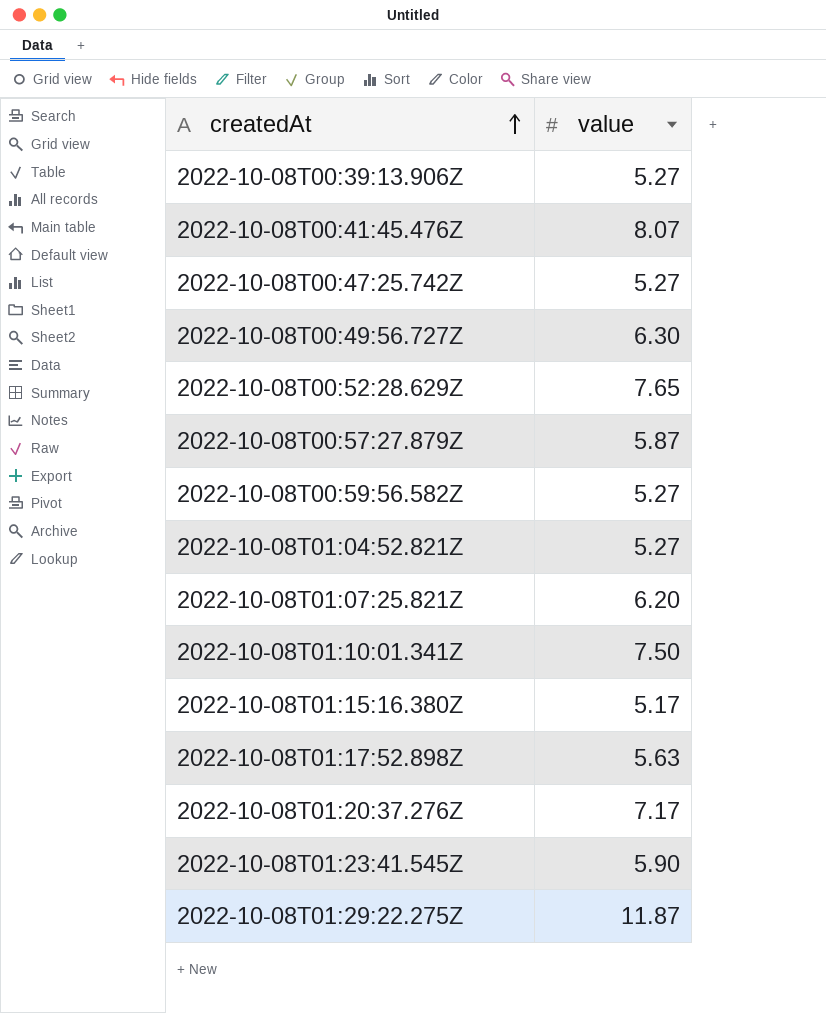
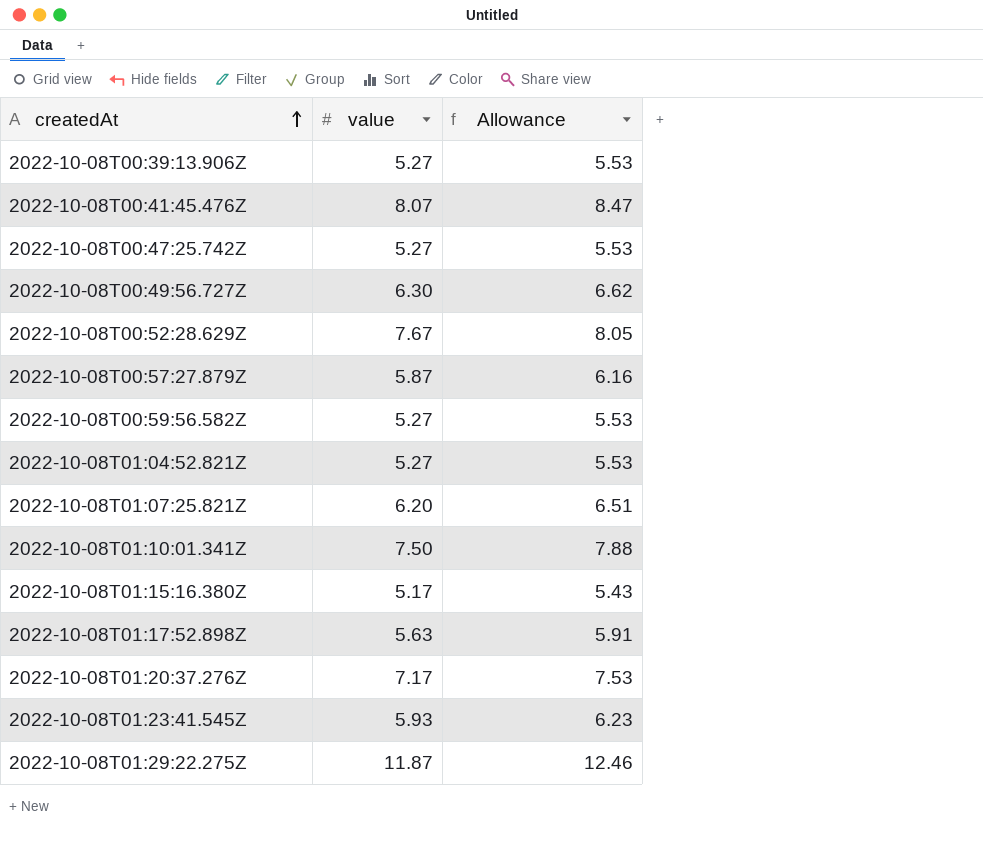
column Allowance | formula: none -> [value] * 1.05
2022-10-08T00:52:28.629Z | value: 7.65 -> 7.67
2022-10-08T01:23:41.545Z | value: 5.90 -> 5.93

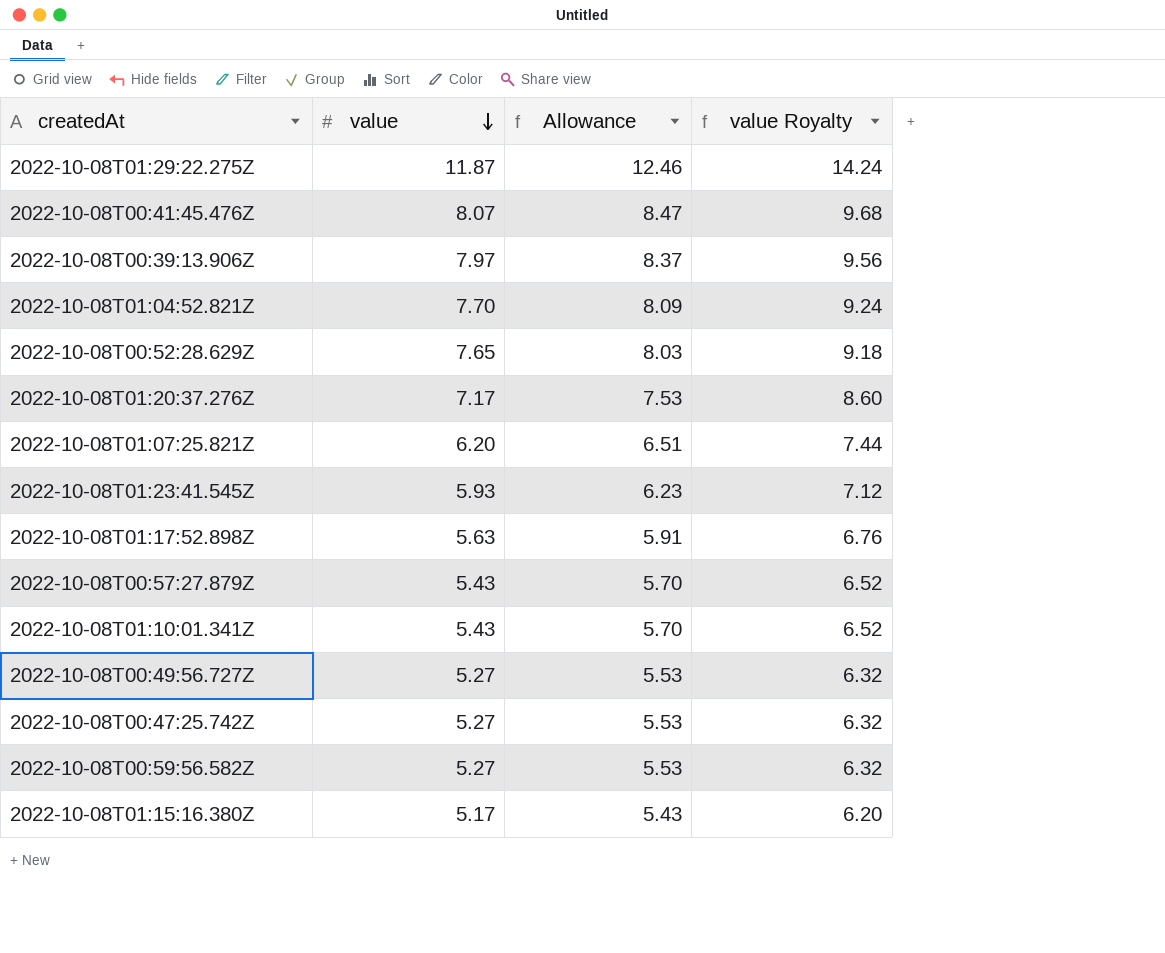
row order: createdAt ascending -> value descending
column value Royalty | formula: none -> [value] * 1.2
2022-10-08T00:39:13.906Z | value: 5.27 -> 7.97
2022-10-08T00:39:13.906Z | Allowance: 5.53 -> 8.37
2022-10-08T01:04:52.821Z | value: 5.27 -> 7.70
2022-10-08T01:04:52.821Z | Allowance: 5.53 -> 8.09
2022-10-08T00:52:28.629Z | value: 7.67 -> 7.65
2022-10-08T00:52:28.629Z | Allowance: 8.05 -> 8.03
2022-10-08T00:57:27.879Z | value: 5.87 -> 5.43
2022-10-08T00:57:27.879Z | Allowance: 6.16 -> 5.70
2022-10-08T01:10:01.341Z | value: 7.50 -> 5.43
2022-10-08T01:10:01.341Z | Allowance: 7.88 -> 5.70
2022-10-08T00:49:56.727Z | value: 6.30 -> 5.27
2022-10-08T00:49:56.727Z | Allowance: 6.62 -> 5.53

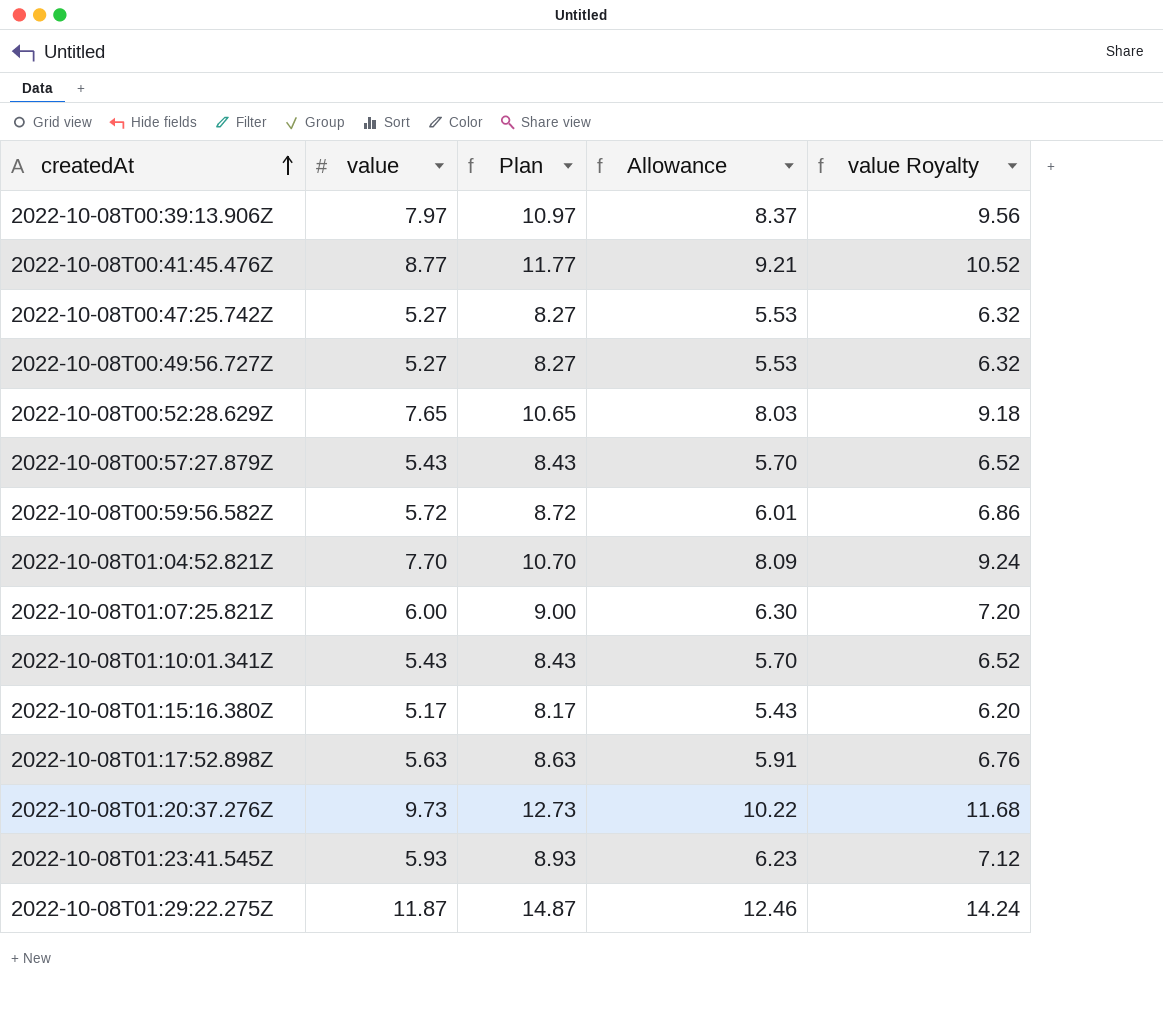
row order: value descending -> createdAt ascending
column Plan | formula: none -> [value] + 3
2022-10-08T00:41:45.476Z | value: 8.07 -> 8.77
2022-10-08T00:41:45.476Z | Allowance: 8.47 -> 9.21
2022-10-08T00:41:45.476Z | value Royalty: 9.68 -> 10.52
2022-10-08T00:59:56.582Z | value: 5.27 -> 5.72
2022-10-08T00:59:56.582Z | Allowance: 5.53 -> 6.01
2022-10-08T00:59:56.582Z | value Royalty: 6.32 -> 6.86
2022-10-08T01:07:25.821Z | value: 6.20 -> 6.00
2022-10-08T01:07:25.821Z | Allowance: 6.51 -> 6.30
2022-10-08T01:07:25.821Z | value Royalty: 7.44 -> 7.20
2022-10-08T01:20:37.276Z | value: 7.17 -> 9.73
2022-10-08T01:20:37.276Z | Allowance: 7.53 -> 10.22
2022-10-08T01:20:37.276Z | value Royalty: 8.60 -> 11.68

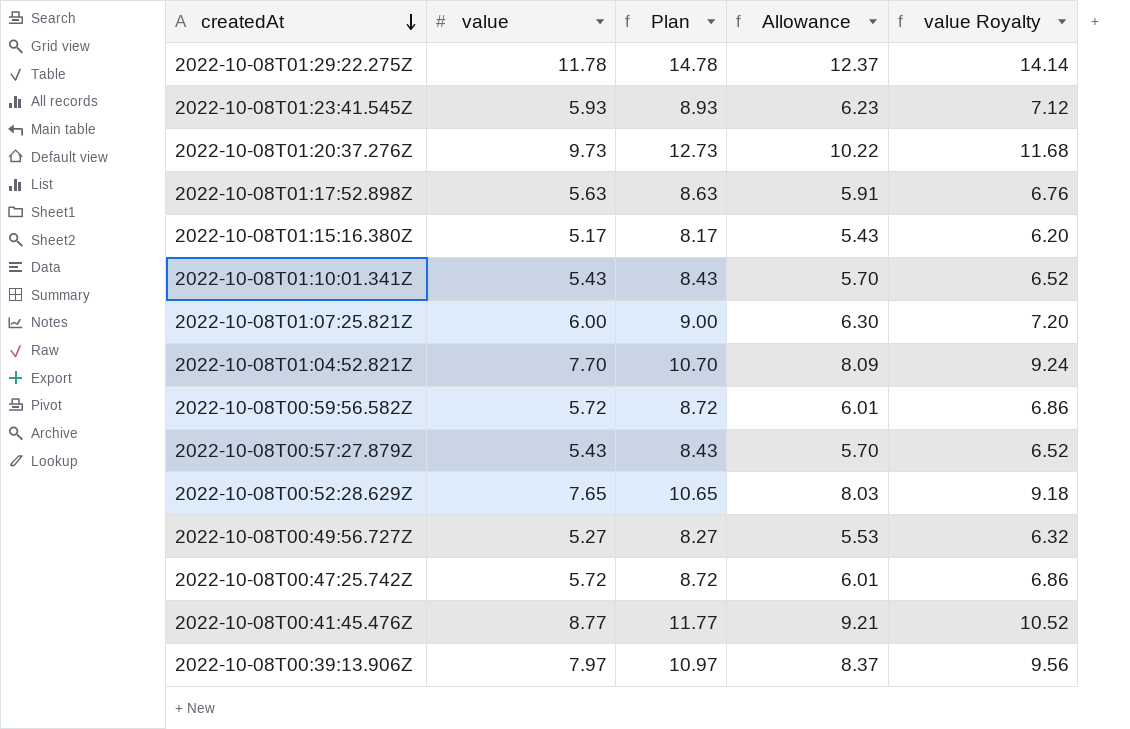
row order: createdAt ascending -> createdAt descending
2022-10-08T01:29:22.275Z | value: 11.87 -> 11.78
2022-10-08T01:29:22.275Z | Plan: 14.87 -> 14.78
2022-10-08T01:29:22.275Z | Allowance: 12.46 -> 12.37
2022-10-08T01:29:22.275Z | value Royalty: 14.24 -> 14.14
2022-10-08T00:47:25.742Z | value: 5.27 -> 5.72
2022-10-08T00:47:25.742Z | Plan: 8.27 -> 8.72
2022-10-08T00:47:25.742Z | Allowance: 5.53 -> 6.01
2022-10-08T00:47:25.742Z | value Royalty: 6.32 -> 6.86

